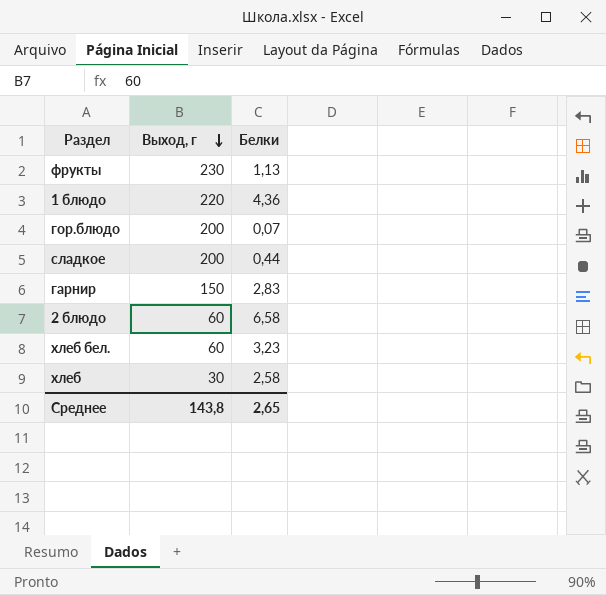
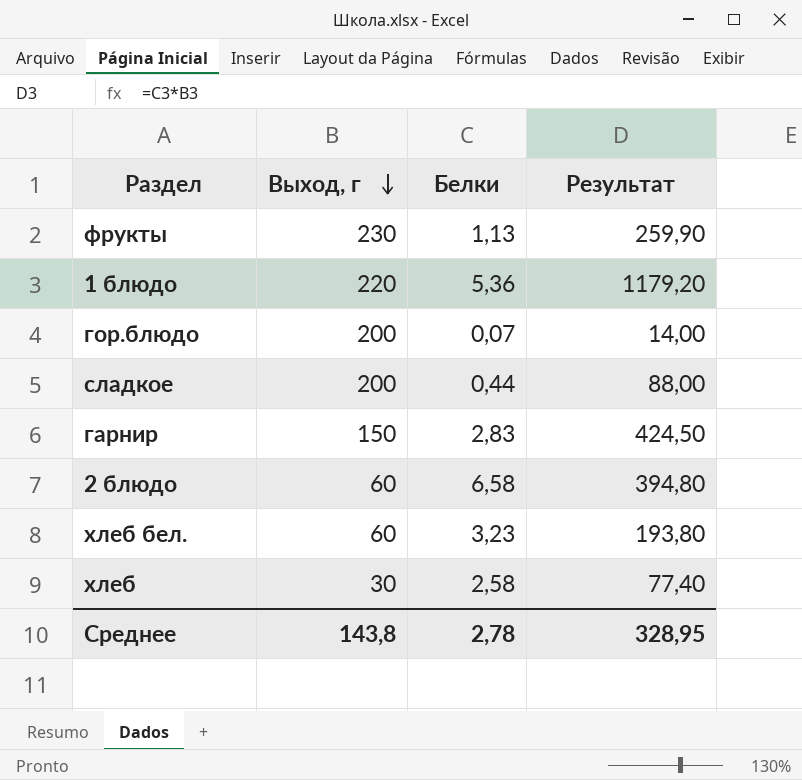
column Результат | formula: none -> [Выход, г] * [Белки]
1 блюдо | Белки: 4,36 -> 5,36
Среднее | Белки: 2,65 -> 2,78

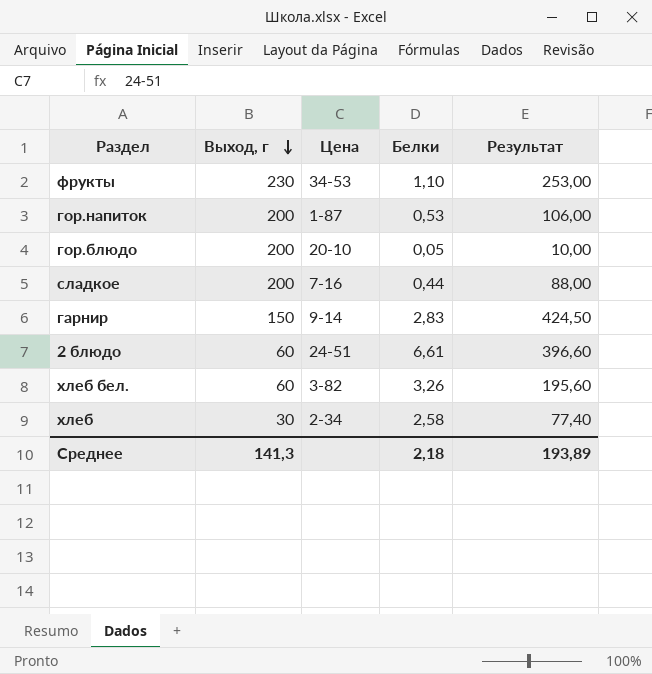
column Цена | position: none -> 3
row 1 блюдо: 220 | 5,36 | 1179,20 -> none
фрукты | Белки: 1,13 -> 1,10
фрукты | Результат: 259,90 -> 253,00
row гор.напиток: none -> 200 | 1-87 | 0,53 | 106,00
гор.блюдо | Белки: 0,07 -> 0,05
гор.блюдо | Результат: 14,00 -> 10,00
2 блюдо | Белки: 6,58 -> 6,61
2 блюдо | Результат: 394,80 -> 396,60
хлеб бел. | Белки: 3,23 -> 3,26
хлеб бел. | Результат: 193,80 -> 195,60
Среднее | Выход, г: 143,8 -> 141,3
Среднее | Белки: 2,78 -> 2,18
Среднее | Результат: 328,95 -> 193,89

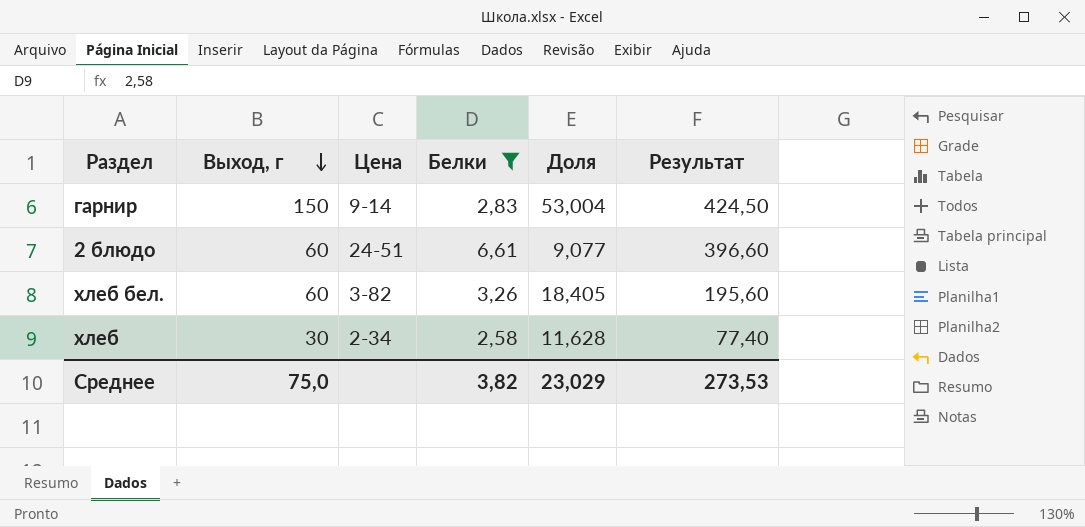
filter: none -> Белки >= 2,58
column Доля | formula: none -> [Выход, г] / [Белки]
Среднее | Выход, г: 141,3 -> 75,0
Среднее | Белки: 2,18 -> 3,82
Среднее | Результат: 193,89 -> 273,53

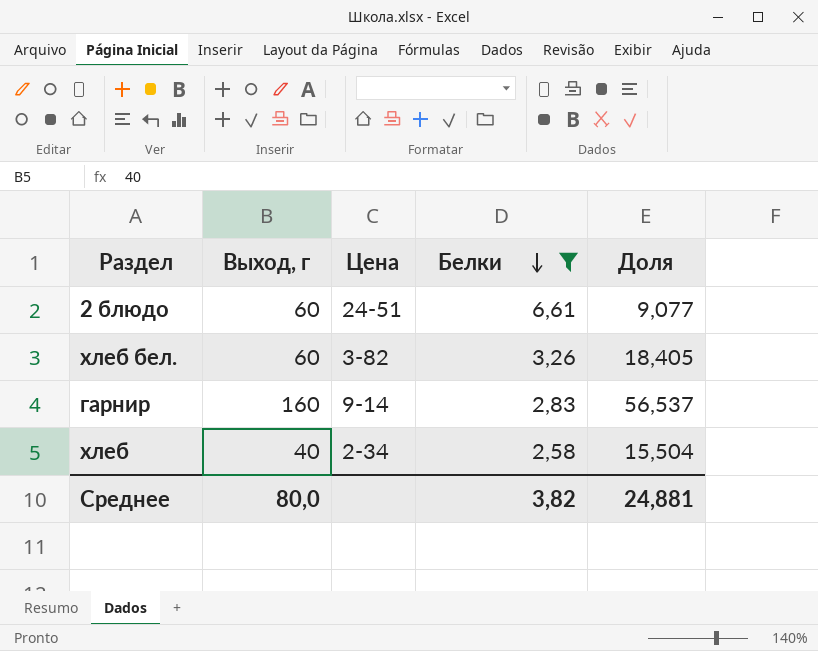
row order: Выход, г descending -> Белки descending
column Результат | formula: [Выход, г] * [Белки] -> none
гарнир | Выход, г: 150 -> 160
гарнир | Доля: 53,004 -> 56,537
хлеб | Выход, г: 30 -> 40
хлеб | Доля: 11,628 -> 15,504
Среднее | Выход, г: 75,0 -> 80,0
Среднее | Доля: 23,029 -> 24,881

